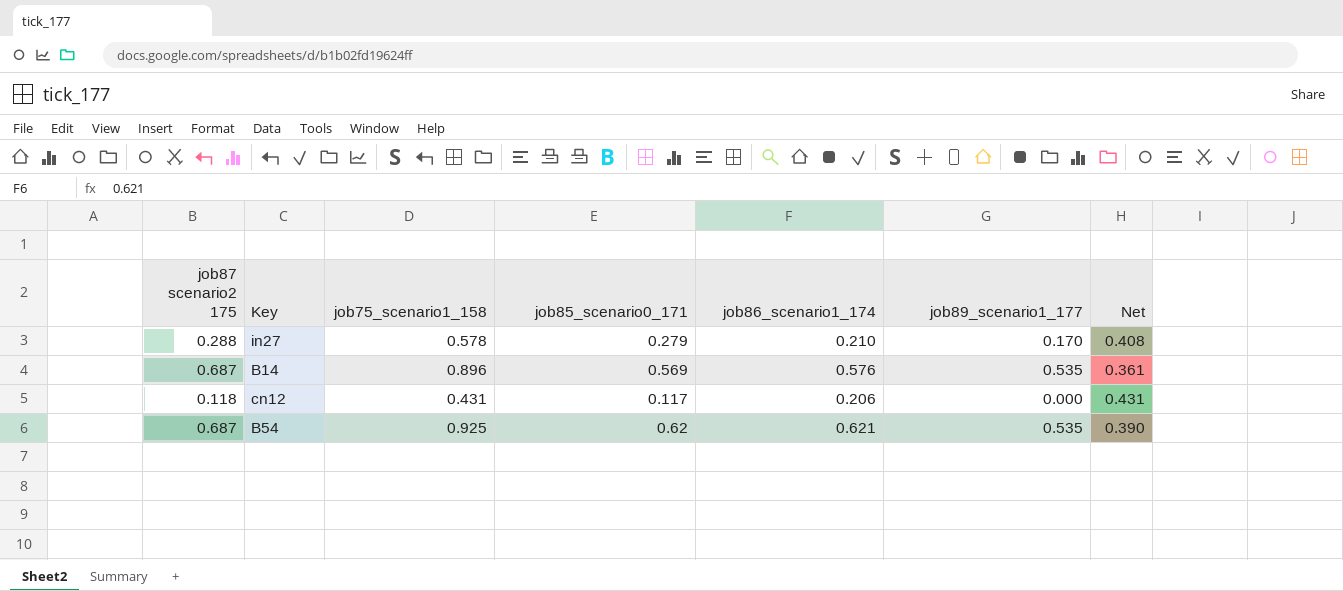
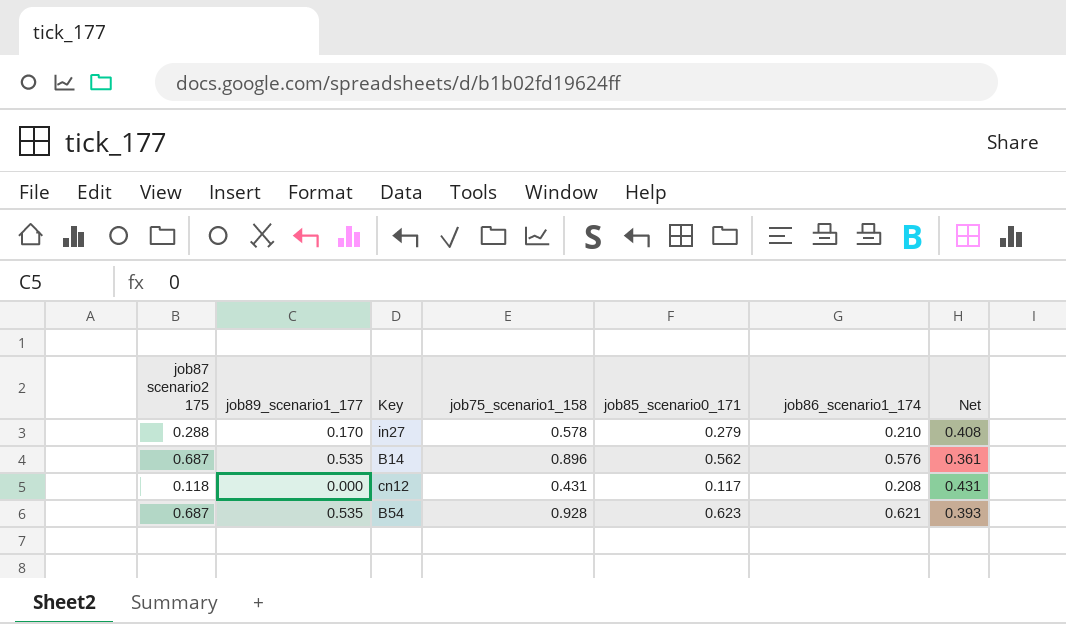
column job89_scenario1_177 | position: 6 -> 2
B14 | job85_scenario0_171: 0.569 -> 0.562
cn12 | job86_scenario1_174: 0.206 -> 0.208
B54 | job75_scenario1_158: 0.925 -> 0.928
B54 | job85_scenario0_171: 0.62 -> 0.623
B54 | Net: 0.390 -> 0.393

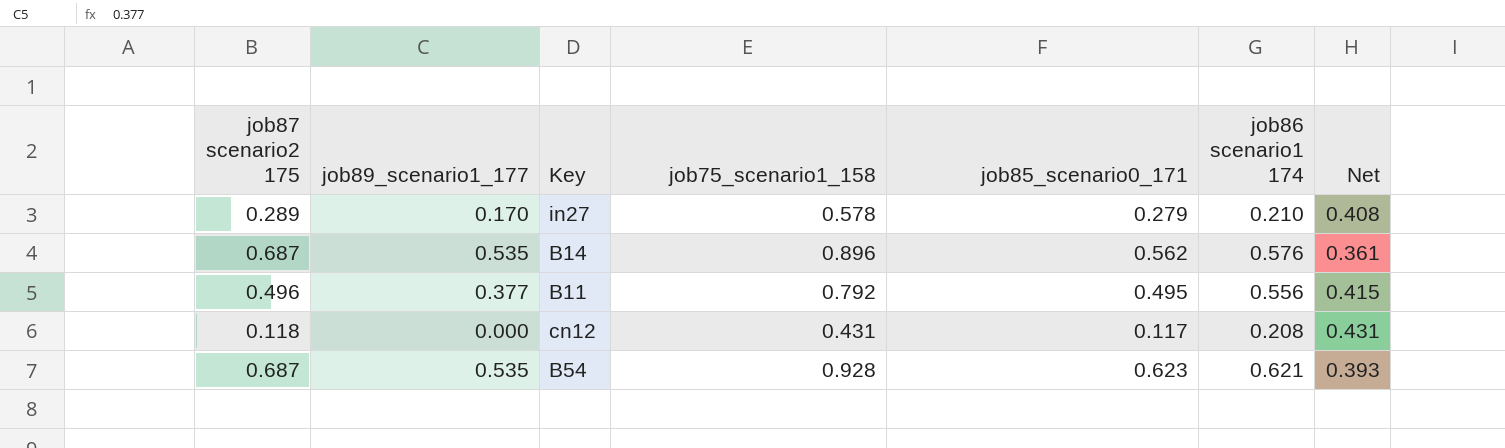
column name: job86_scenario1_174 -> job86 scenario1 174
in27 | job87 scenario2 175: 0.288 -> 0.289
row B11: none -> 0.496 | 0.377 | 0.792 | 0.495 | 0.556 | 0.415

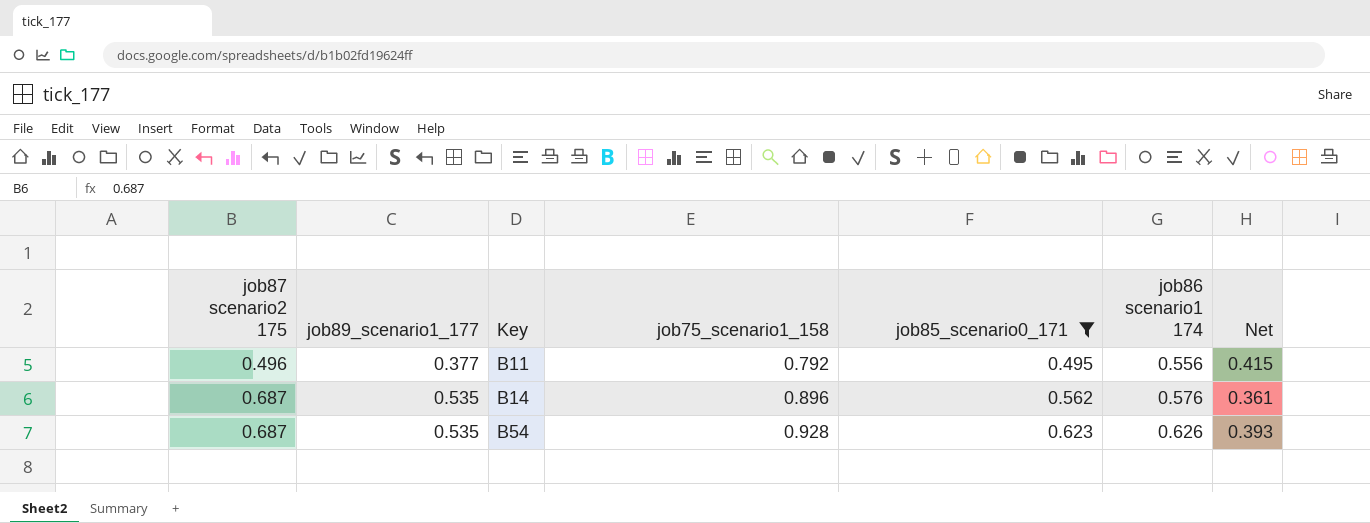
filter: none -> job85_scenario0_171 >= 0.495
row order: none -> job87 scenario2 175 ascending
B54 | job86 scenario1 174: 0.621 -> 0.626

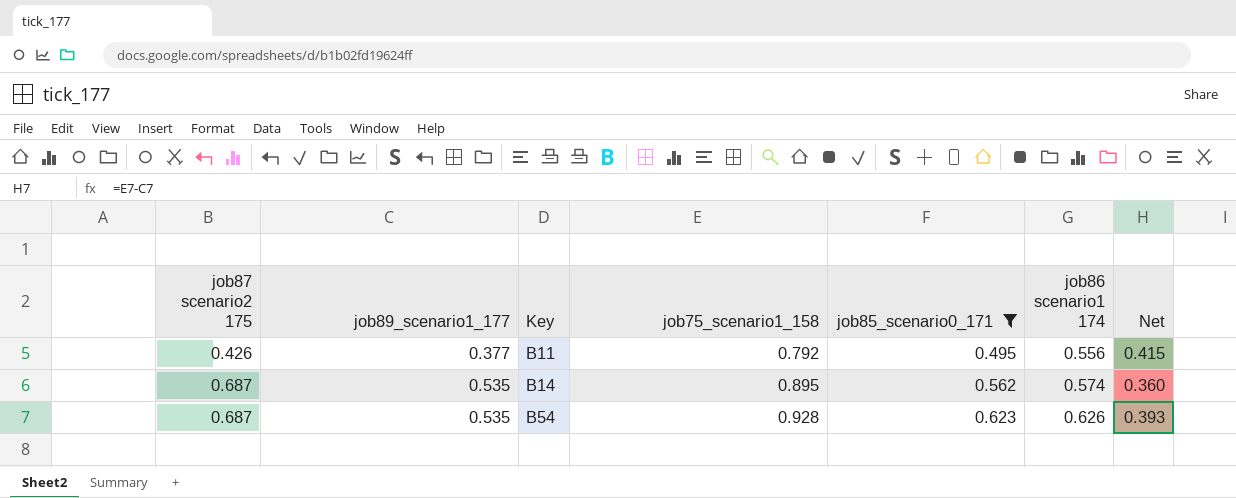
B11 | job87 scenario2 175: 0.496 -> 0.426
B14 | job75_scenario1_158: 0.896 -> 0.895
B14 | job86 scenario1 174: 0.576 -> 0.574
B14 | Net: 0.361 -> 0.360

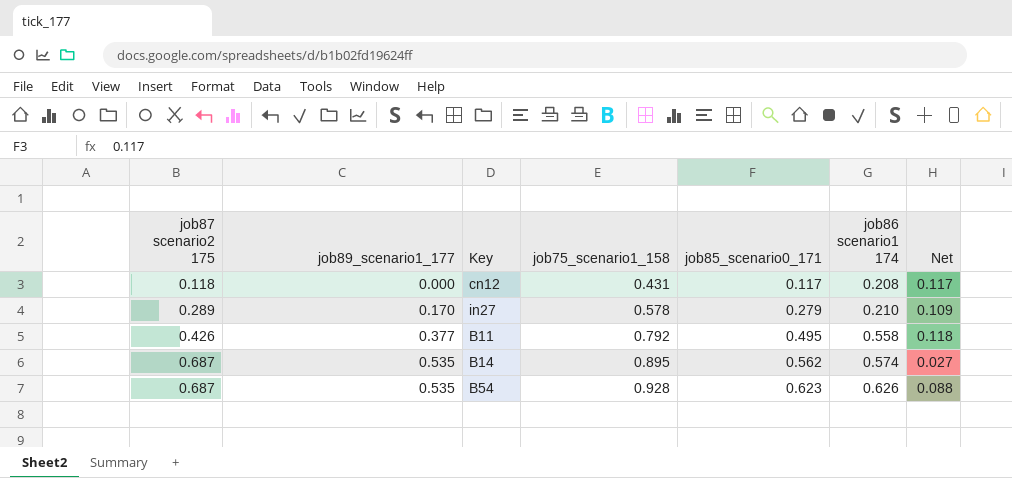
filter: job85_scenario0_171 >= 0.495 -> none
column Net | formula: [job75_scenario1_158] - [job89_scenario1_177] -> [job85_scenario0_171] - [job89_scenario1_177]
B11 | job86 scenario1 174: 0.556 -> 0.558

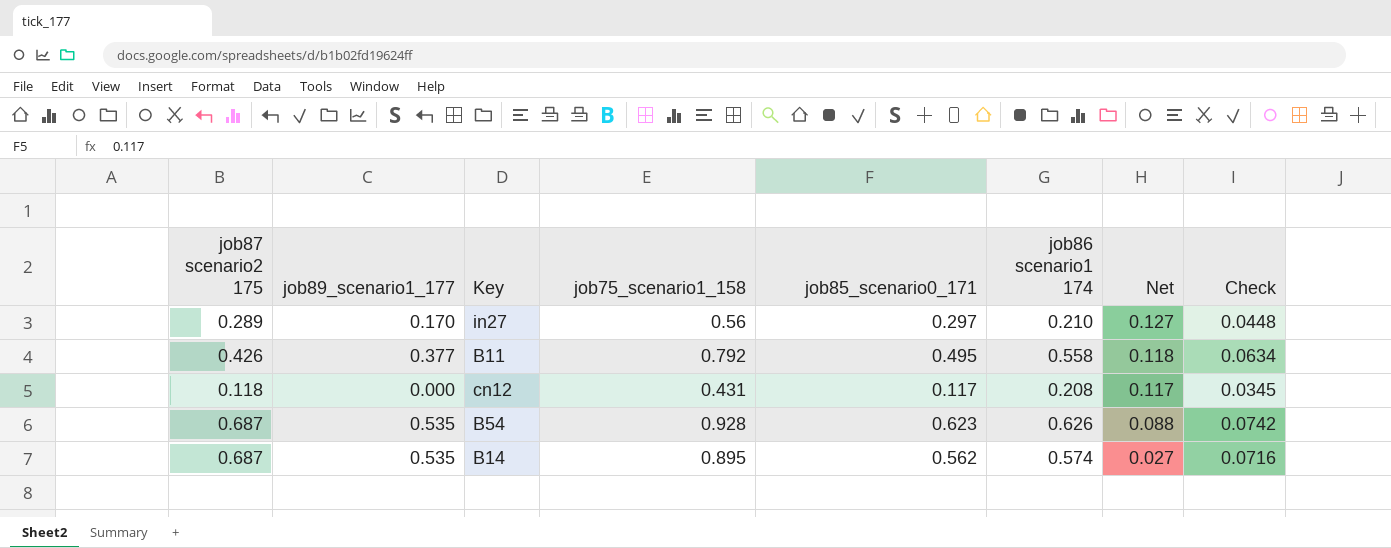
row order: job87 scenario2 175 ascending -> Net descending
column Check | formula: none -> [job75_scenario1_158] * 0.08
in27 | job75_scenario1_158: 0.578 -> 0.56
in27 | job85_scenario0_171: 0.279 -> 0.297
in27 | Net: 0.109 -> 0.127

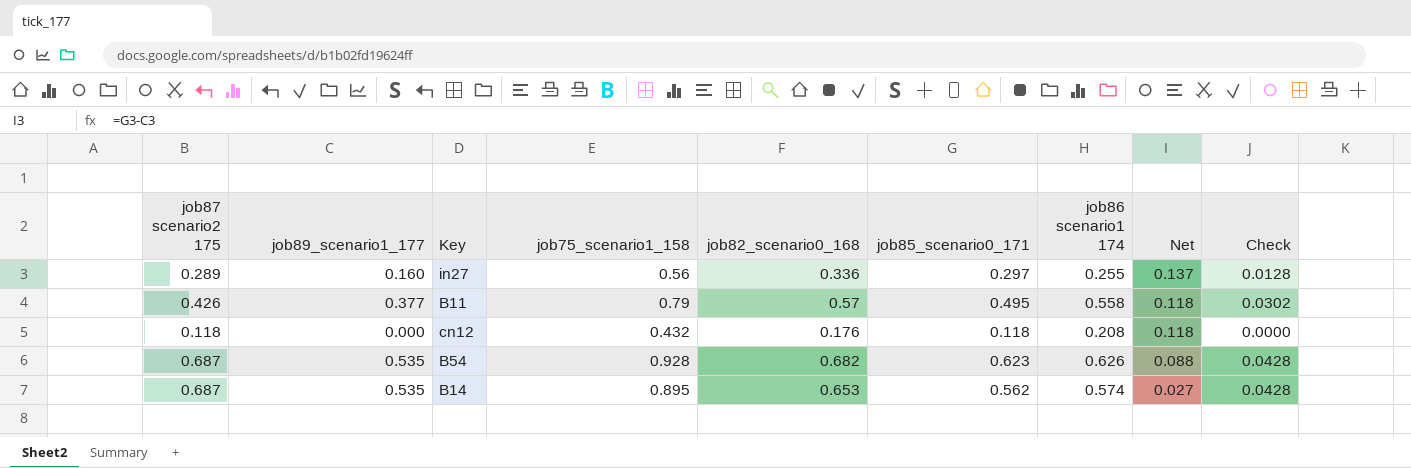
column job82_scenario0_168 | position: none -> 5
column Check | formula: [job75_scenario1_158] * 0.08 -> [job89_scenario1_177] * 0.08
in27 | job89_scenario1_177: 0.170 -> 0.160
in27 | job86 scenario1 174: 0.210 -> 0.255
in27 | Net: 0.127 -> 0.137
B11 | job75_scenario1_158: 0.792 -> 0.79
cn12 | job75_scenario1_158: 0.431 -> 0.432
cn12 | job85_scenario0_171: 0.117 -> 0.118
cn12 | Net: 0.117 -> 0.118

